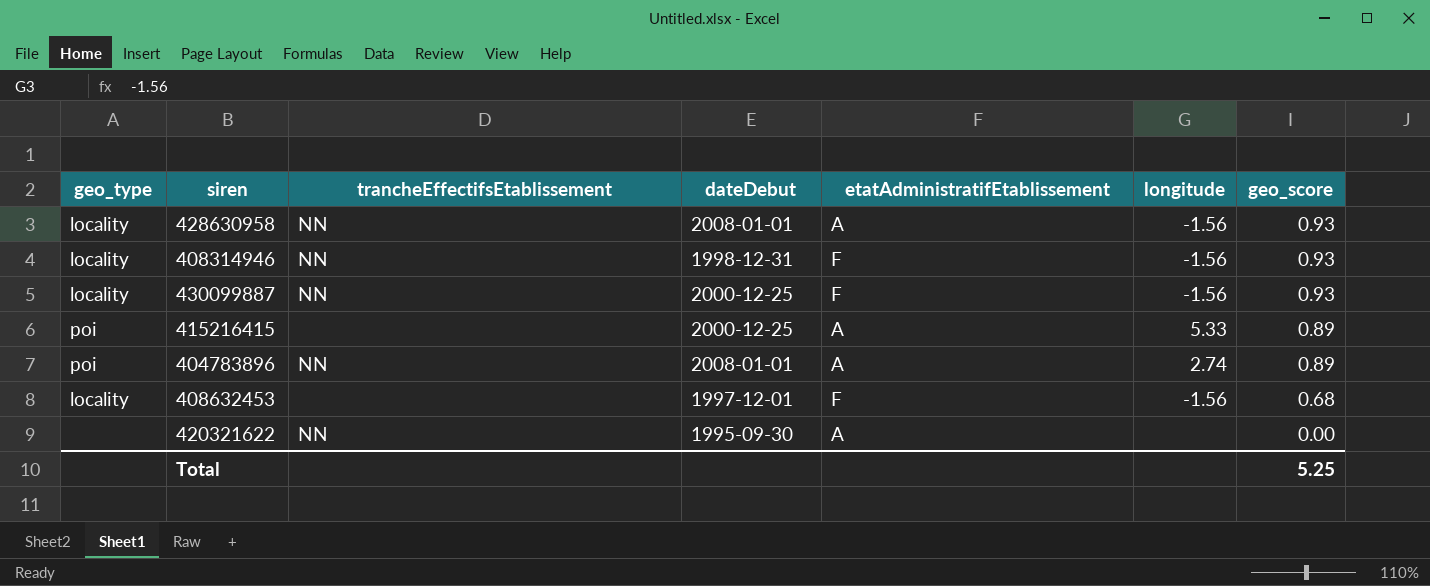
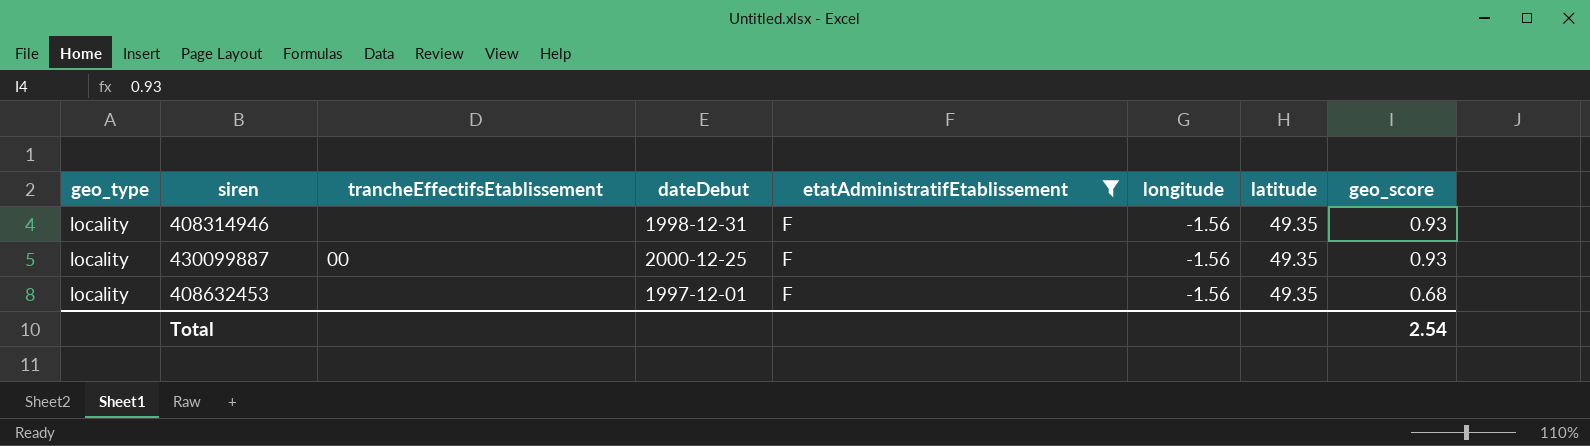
filter: none -> etatAdministratifEtablissement = F
column latitude | position: none -> 7
408314946 | trancheEffectifsEtablissement: NN -> none
430099887 | trancheEffectifsEtablissement: NN -> 00
Total | geo_score: 5.25 -> 2.54

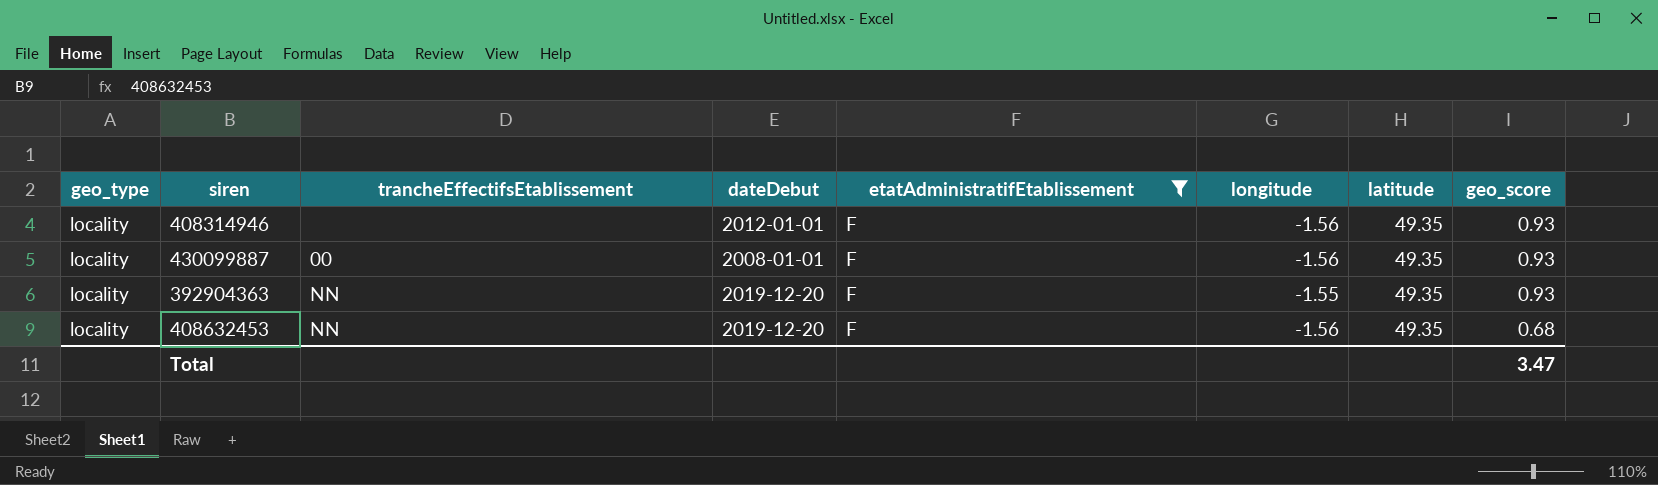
408314946 | dateDebut: 1998-12-31 -> 2012-01-01
430099887 | dateDebut: 2000-12-25 -> 2008-01-01
row 392904363: none -> locality | NN | 2019-12-20 | F | -1.55 | 49.35 | 0.93
408632453 | trancheEffectifsEtablissement: none -> NN
408632453 | dateDebut: 1997-12-01 -> 2019-12-20
Total | geo_score: 2.54 -> 3.47

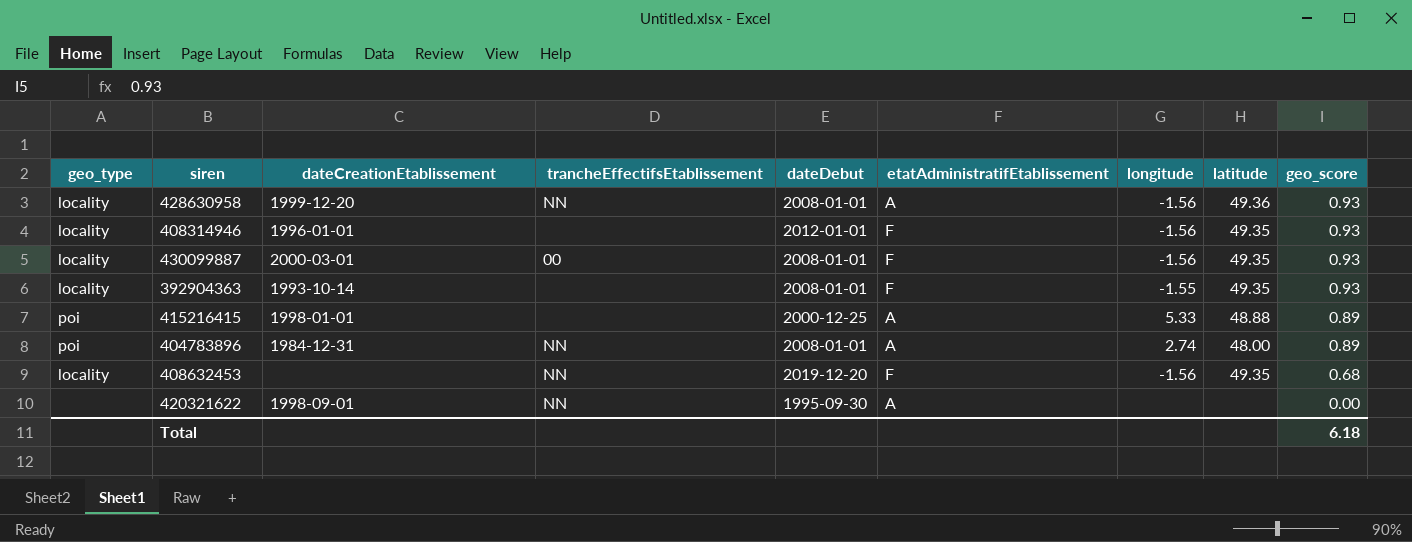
filter: etatAdministratifEtablissement = F -> none
column dateCreationEtablissement | position: none -> 3
392904363 | trancheEffectifsEtablissement: NN -> none
392904363 | dateDebut: 2019-12-20 -> 2008-01-01
Total | geo_score: 3.47 -> 6.18

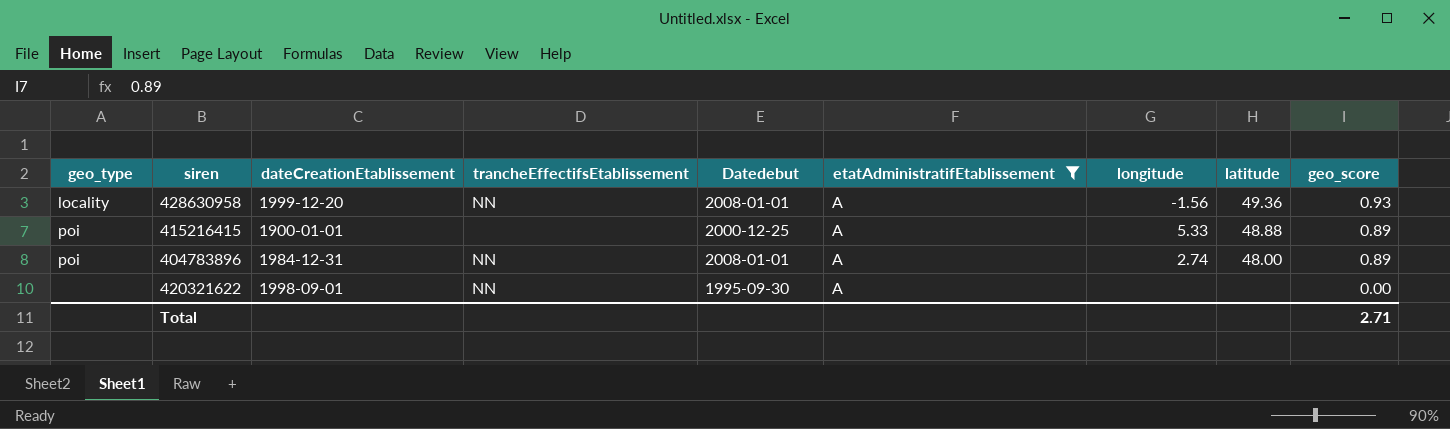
filter: none -> etatAdministratifEtablissement = A
column name: dateDebut -> Datedebut
415216415 | dateCreationEtablissement: 1998-01-01 -> 1900-01-01
Total | geo_score: 6.18 -> 2.71

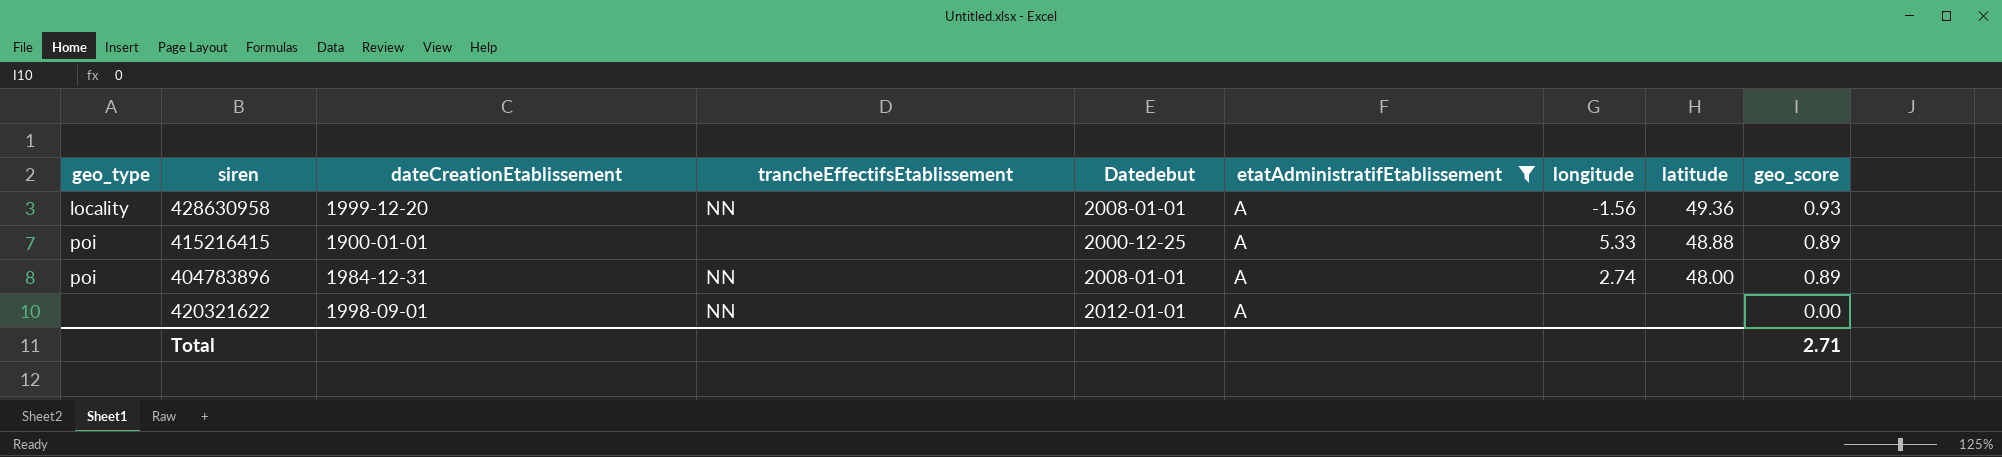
420321622 | Datedebut: 1995-09-30 -> 2012-01-01

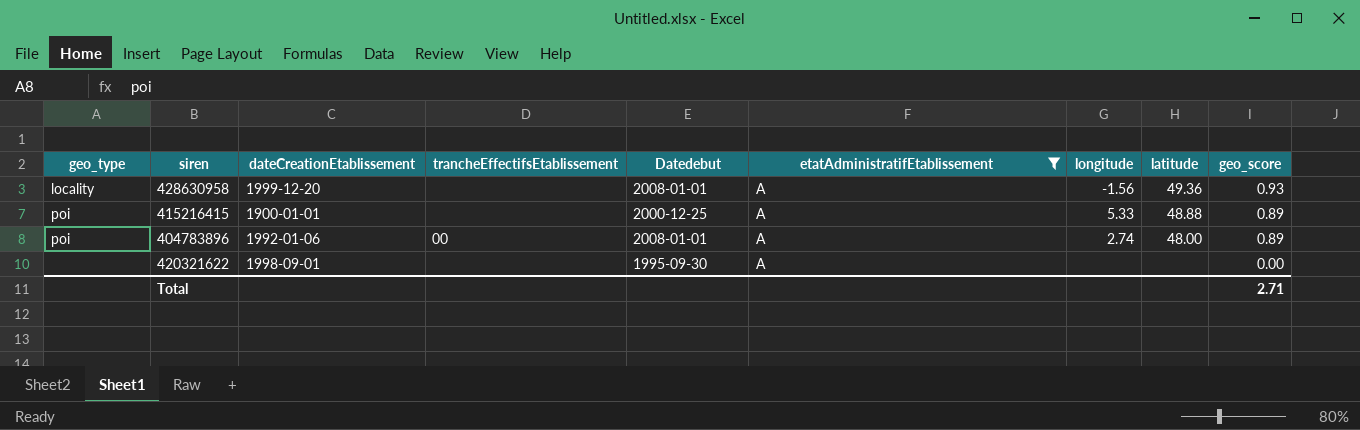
428630958 | trancheEffectifsEtablissement: NN -> none
404783896 | dateCreationEtablissement: 1984-12-31 -> 1992-01-06
404783896 | trancheEffectifsEtablissement: NN -> 00
420321622 | trancheEffectifsEtablissement: NN -> none
420321622 | Datedebut: 2012-01-01 -> 1995-09-30

